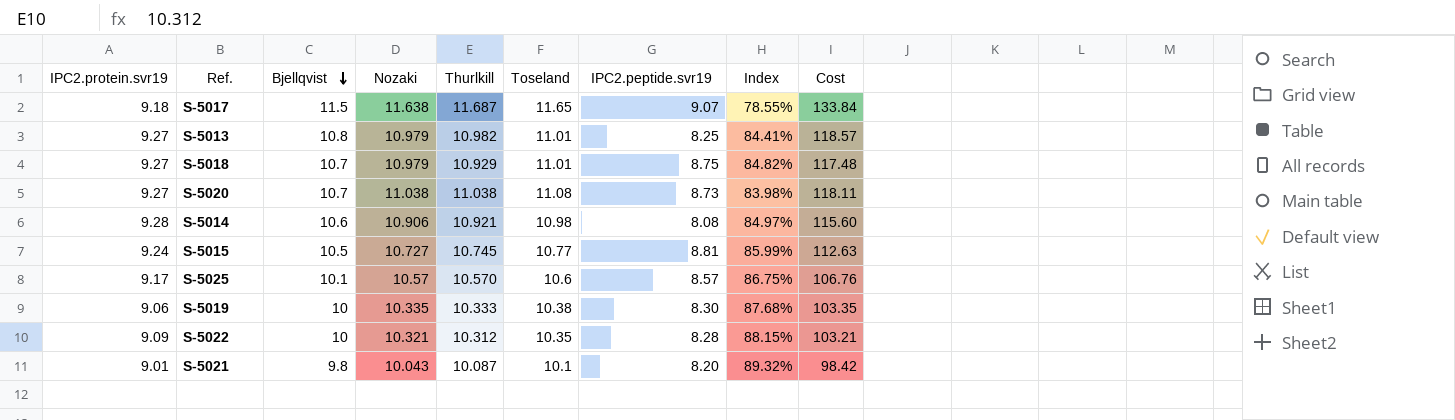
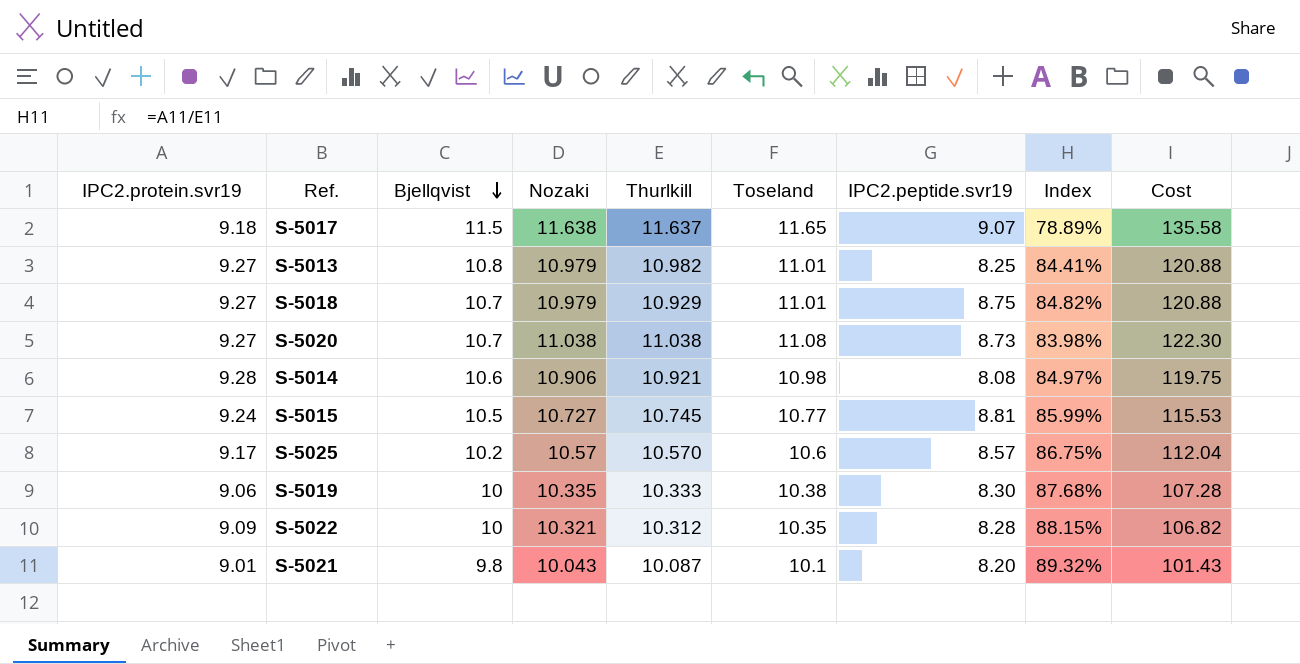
column Cost | formula: [Bjellqvist] * [Nozaki] -> [Nozaki] * [Toseland]
S-5017 | Thurlkill: 11.687 -> 11.637
S-5017 | Index: 78.55% -> 78.89%
S-5025 | Bjellqvist: 10.1 -> 10.2

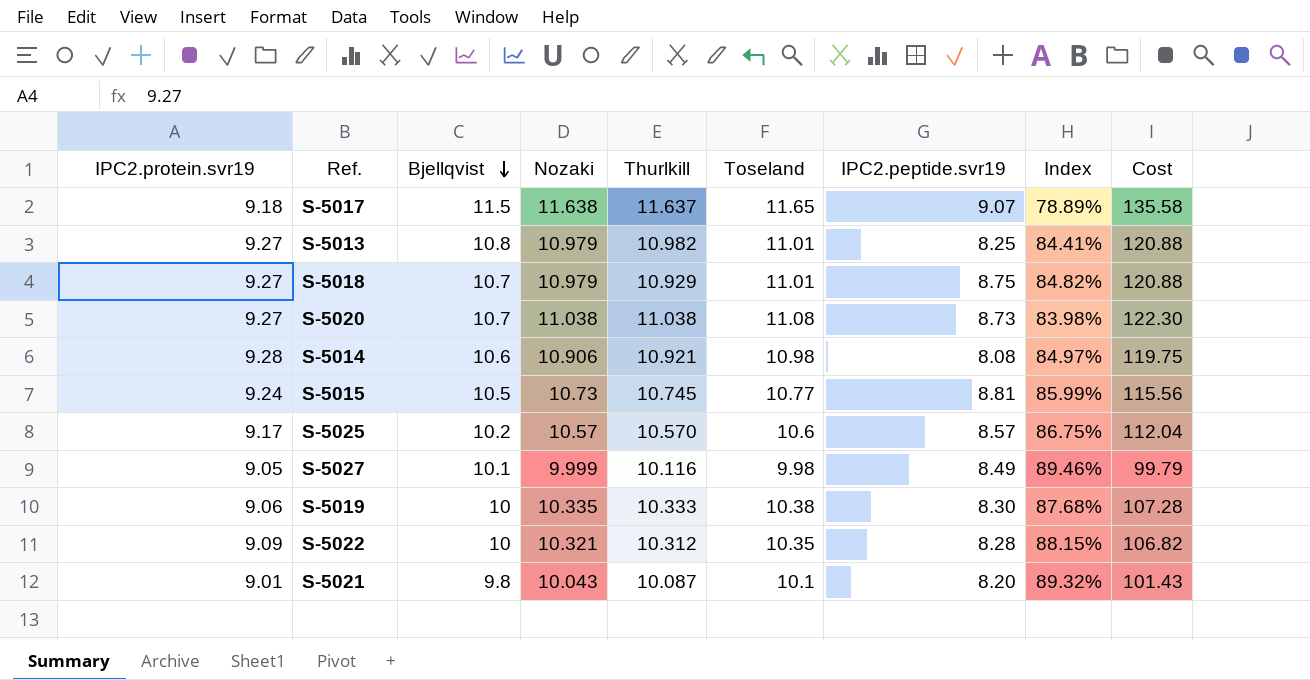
S-5015 | Nozaki: 10.727 -> 10.73
S-5015 | Cost: 115.53 -> 115.56
row S-5027: none -> 9.05 | 10.1 | 9.999 | 10.116 | 9.98 | 8.49 | 89.46% | 99.79

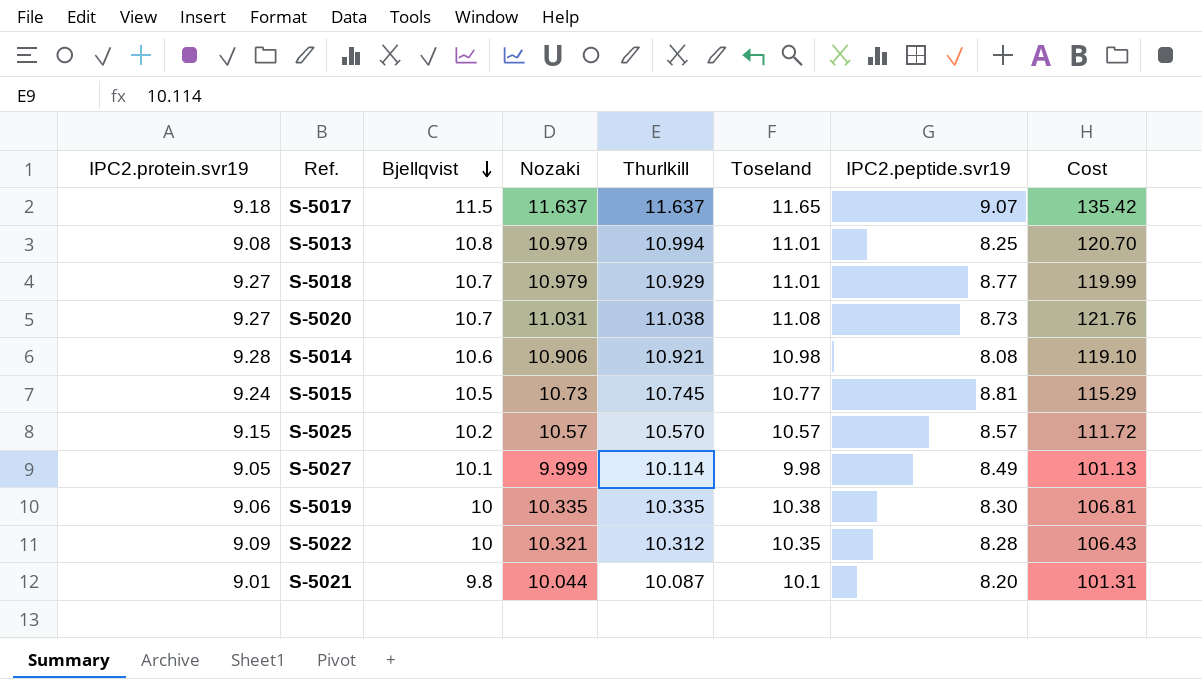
column Index | formula: [IPC2.protein.svr19] / [Thurlkill] -> none
column Cost | formula: [Nozaki] * [Toseland] -> [Nozaki] * [Thurlkill]
S-5017 | Nozaki: 11.638 -> 11.637
S-5013 | IPC2.protein.svr19: 9.27 -> 9.08
S-5013 | Thurlkill: 10.982 -> 10.994
S-5018 | IPC2.peptide.svr19: 8.75 -> 8.77
S-5020 | Nozaki: 11.038 -> 11.031
S-5025 | IPC2.protein.svr19: 9.17 -> 9.15
S-5025 | Toseland: 10.6 -> 10.57
S-5027 | Thurlkill: 10.116 -> 10.114
S-5019 | Thurlkill: 10.333 -> 10.335
S-5021 | Nozaki: 10.043 -> 10.044

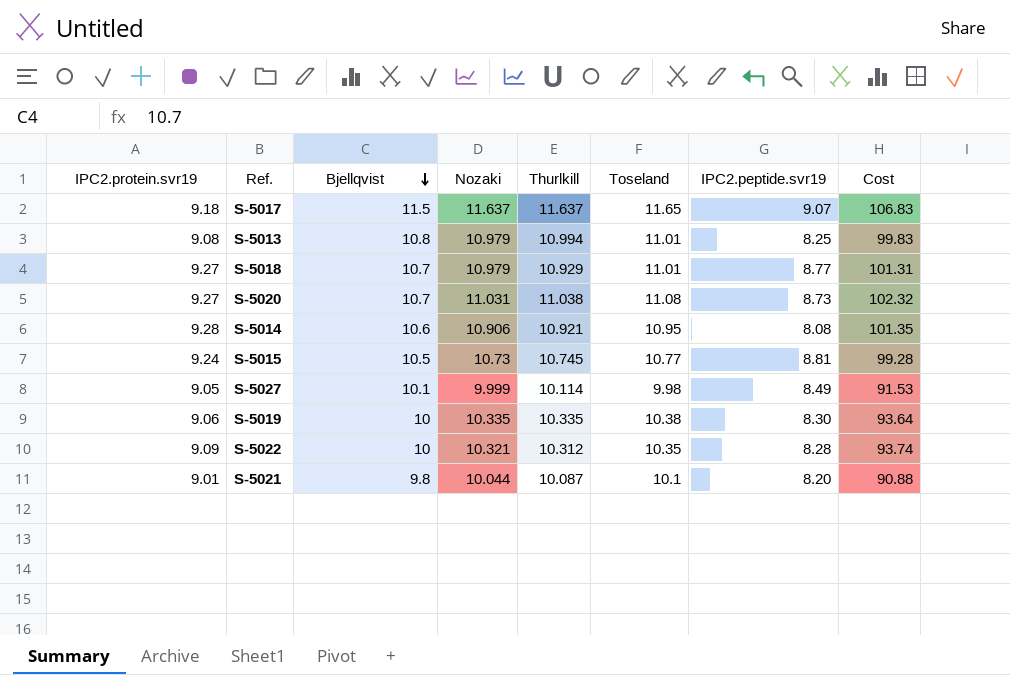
column Cost | formula: [Nozaki] * [Thurlkill] -> [IPC2.protein.svr19] * [Thurlkill]
row S-5025: 9.15 | 10.2 | 10.57 | 10.570 | 10.57 | 8.57 | 111.72 -> none
S-5014 | Toseland: 10.98 -> 10.95

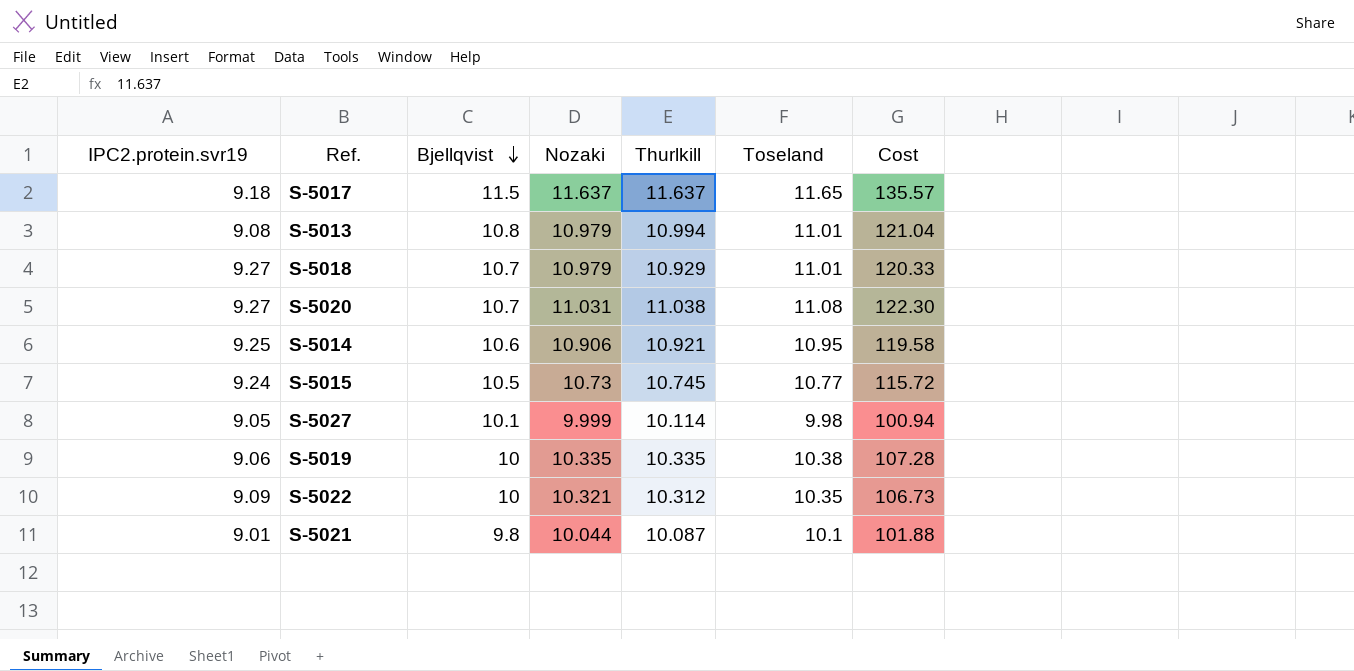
column IPC2.peptide.svr19 | position: 7 -> none
column Cost | formula: [IPC2.protein.svr19] * [Thurlkill] -> [Thurlkill] * [Toseland]
S-5014 | IPC2.protein.svr19: 9.28 -> 9.25

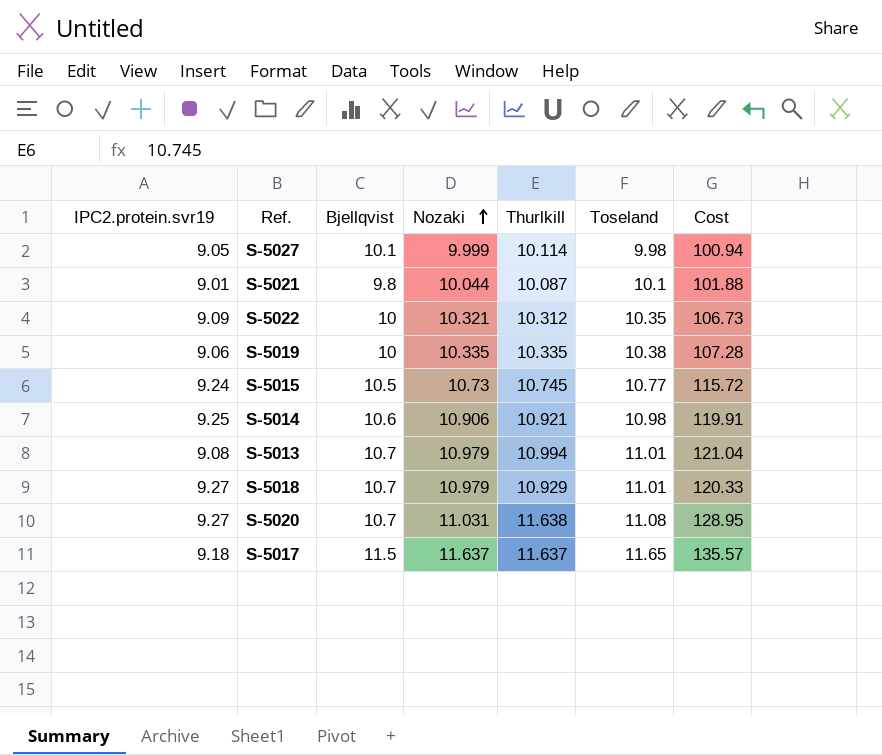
row order: Bjellqvist descending -> Nozaki ascending
S-5014 | Toseland: 10.95 -> 10.98
S-5014 | Cost: 119.58 -> 119.91
S-5013 | Bjellqvist: 10.8 -> 10.7
S-5020 | Thurlkill: 11.038 -> 11.638
S-5020 | Cost: 122.30 -> 128.95

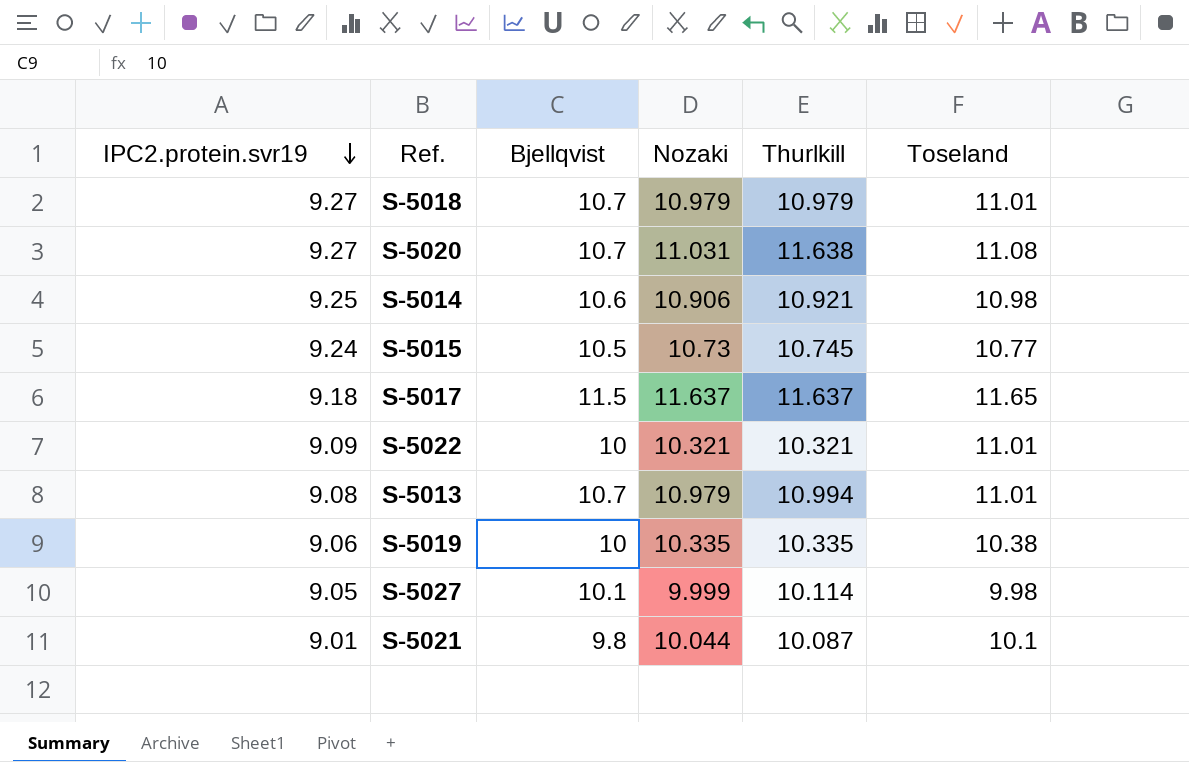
row order: Nozaki ascending -> IPC2.protein.svr19 descending
column Cost | formula: [Thurlkill] * [Toseland] -> none
S-5018 | Thurlkill: 10.929 -> 10.979
S-5022 | Thurlkill: 10.312 -> 10.321
S-5022 | Toseland: 10.35 -> 11.01

